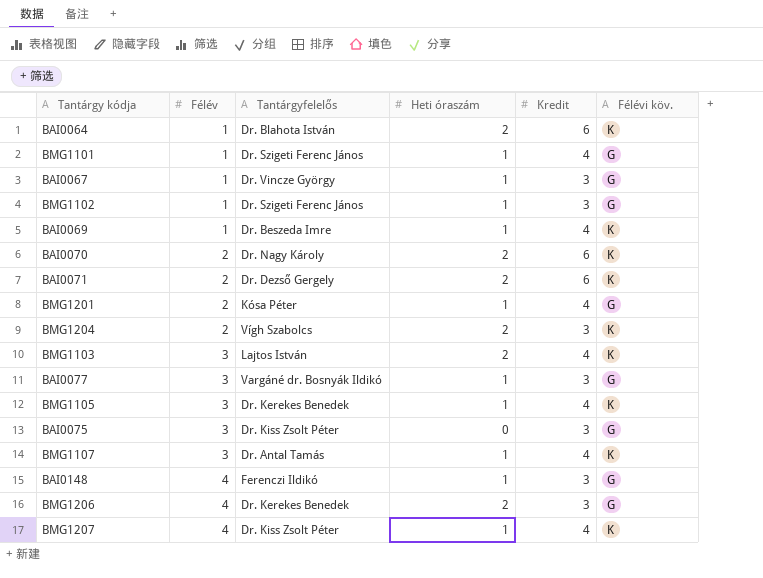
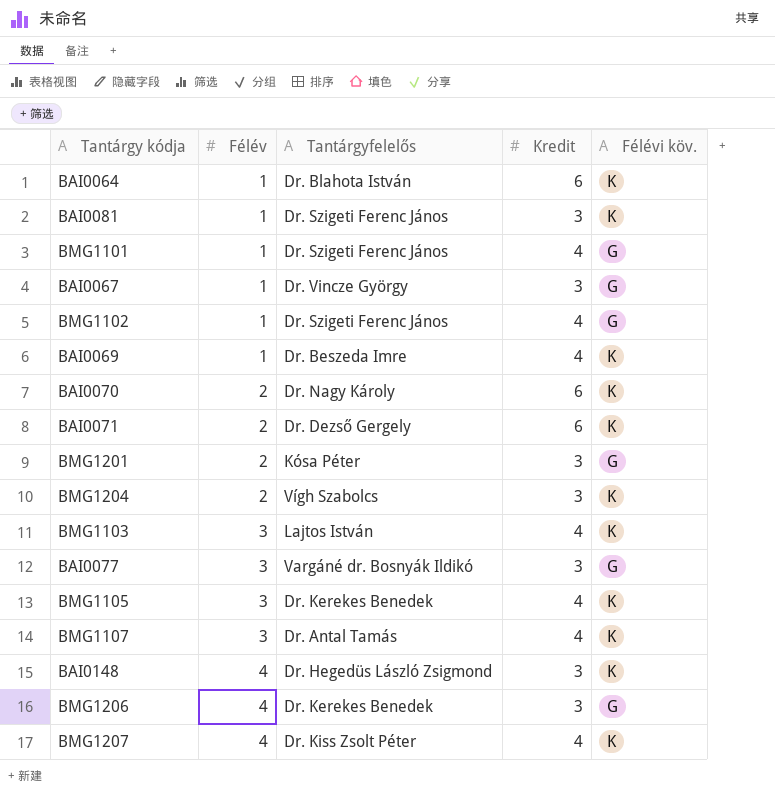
column Heti óraszám | position: 4 -> none
row BAI0075: 3 | Dr. Kiss Zsolt Péter | 0 | 3 | G -> none
row BAI0081: none -> 1 | Dr. Szigeti Ferenc János | 3 | K
BMG1102 | Kredit: 3 -> 4
BMG1201 | Kredit: 4 -> 3
BAI0148 | Tantárgyfelelős: Ferenczi Ildikó -> Dr. Hegedüs László Zsigmond
BAI0148 | Félévi köv.: G -> K

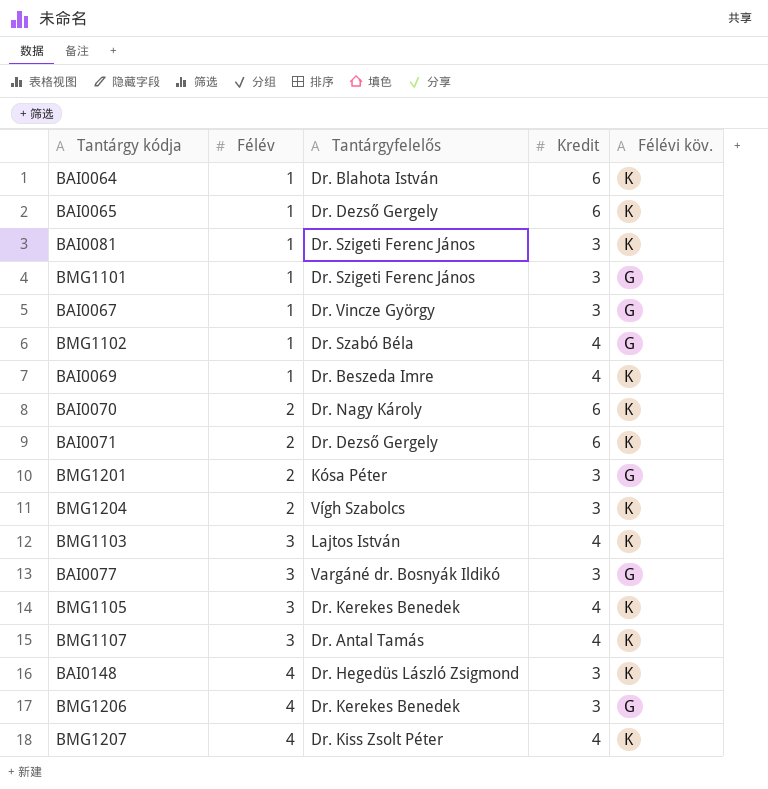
row BAI0065: none -> 1 | Dr. Dezső Gergely | 6 | K
BMG1101 | Kredit: 4 -> 3
BMG1102 | Tantárgyfelelős: Dr. Szigeti Ferenc János -> Dr. Szabó Béla

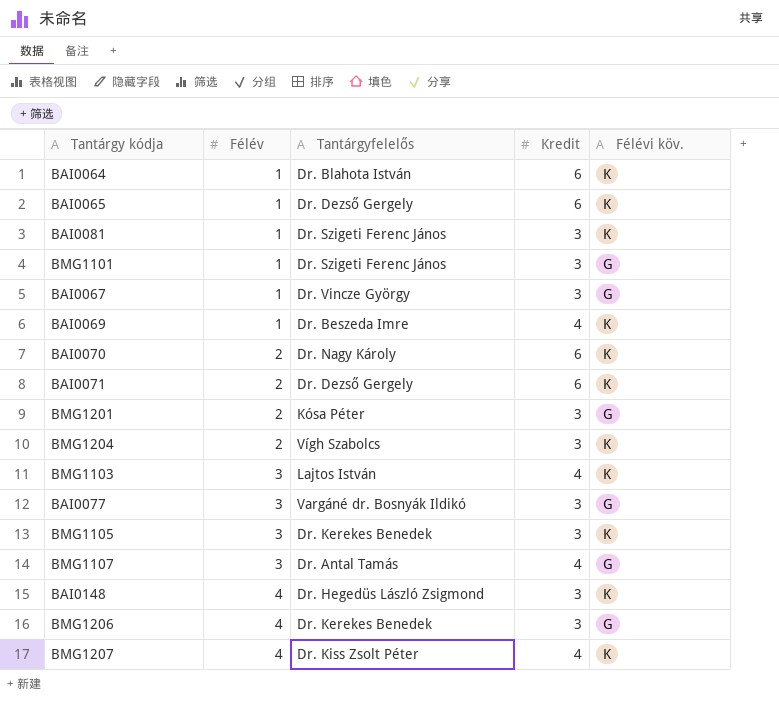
row BMG1102: 1 | Dr. Szabó Béla | 4 | G -> none
BMG1105 | Kredit: 4 -> 3
BMG1107 | Félévi köv.: K -> G

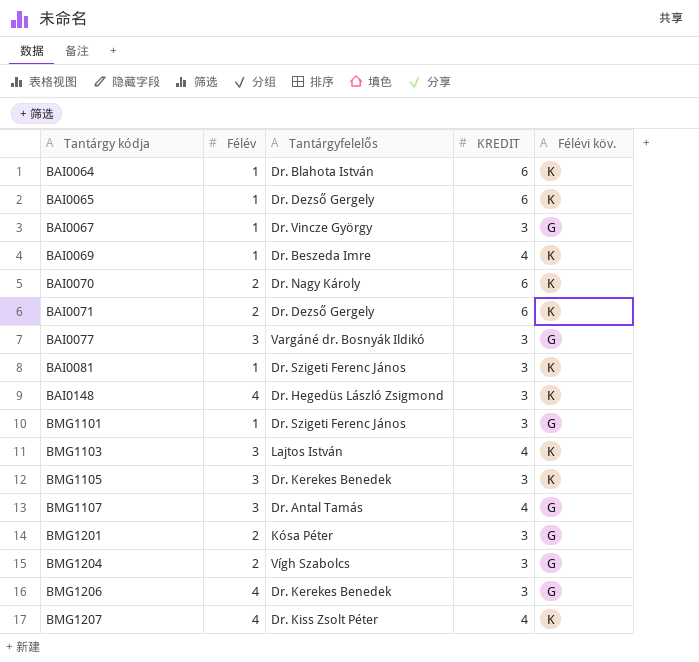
row order: Félév ascending -> Tantárgy kódja ascending
column name: Kredit -> KREDIT
BMG1204 | Félévi köv.: K -> G

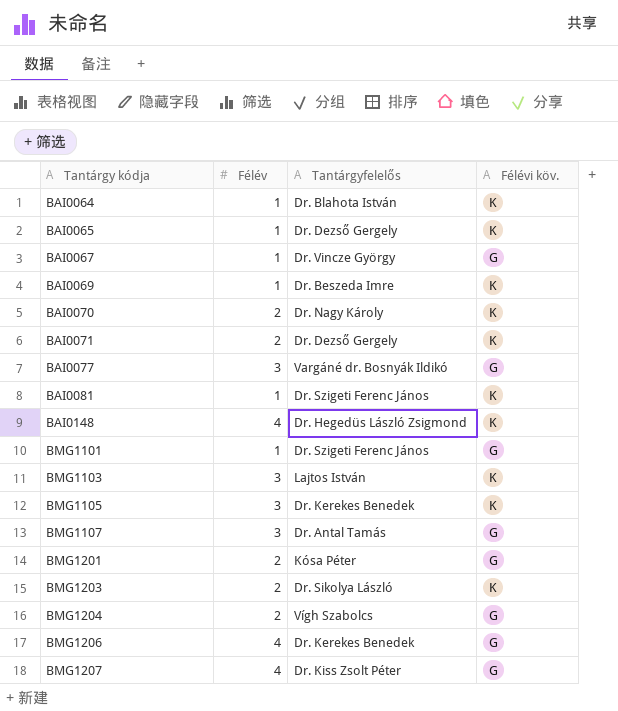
column KREDIT | position: 4 -> none
row BMG1203: none -> 2 | Dr. Sikolya László | K
BMG1207 | Félévi köv.: K -> G

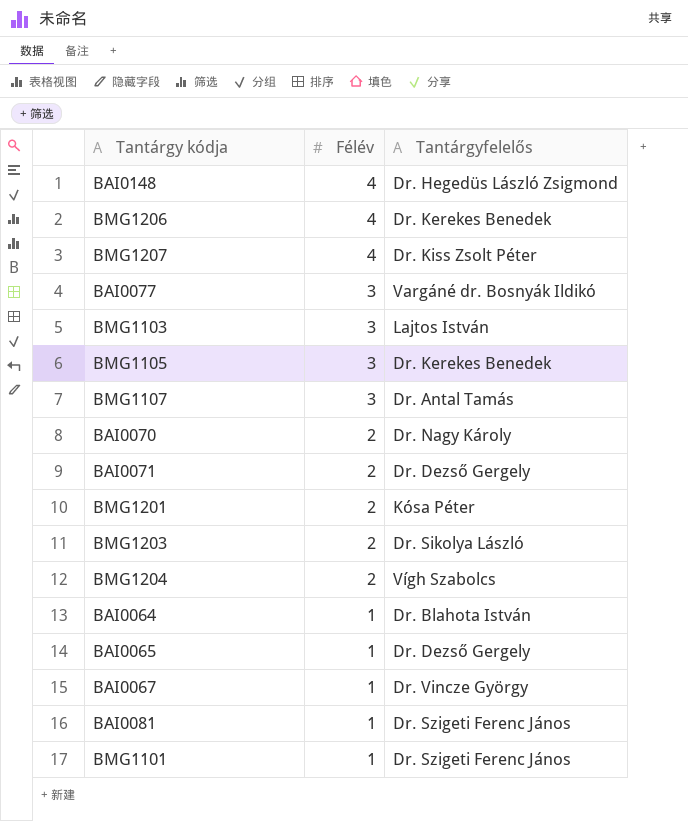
row order: Tantárgy kódja ascending -> Félév descending
column Félévi köv. | position: 4 -> none
row BAI0069: 1 | Dr. Beszeda Imre | K -> none

